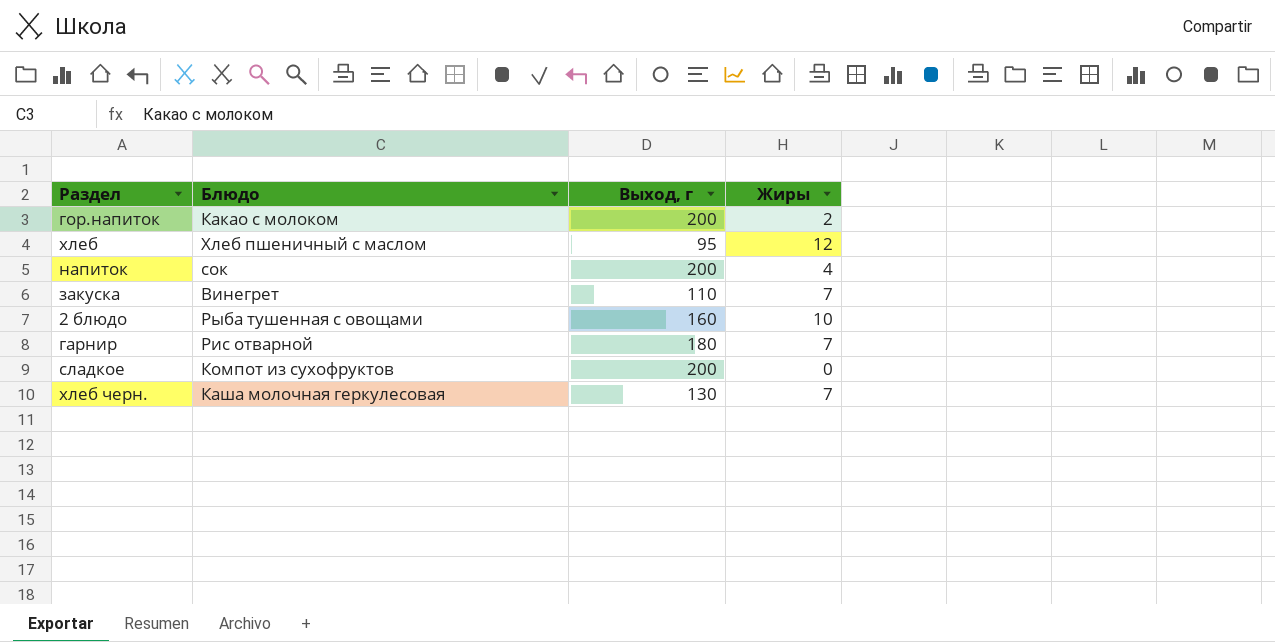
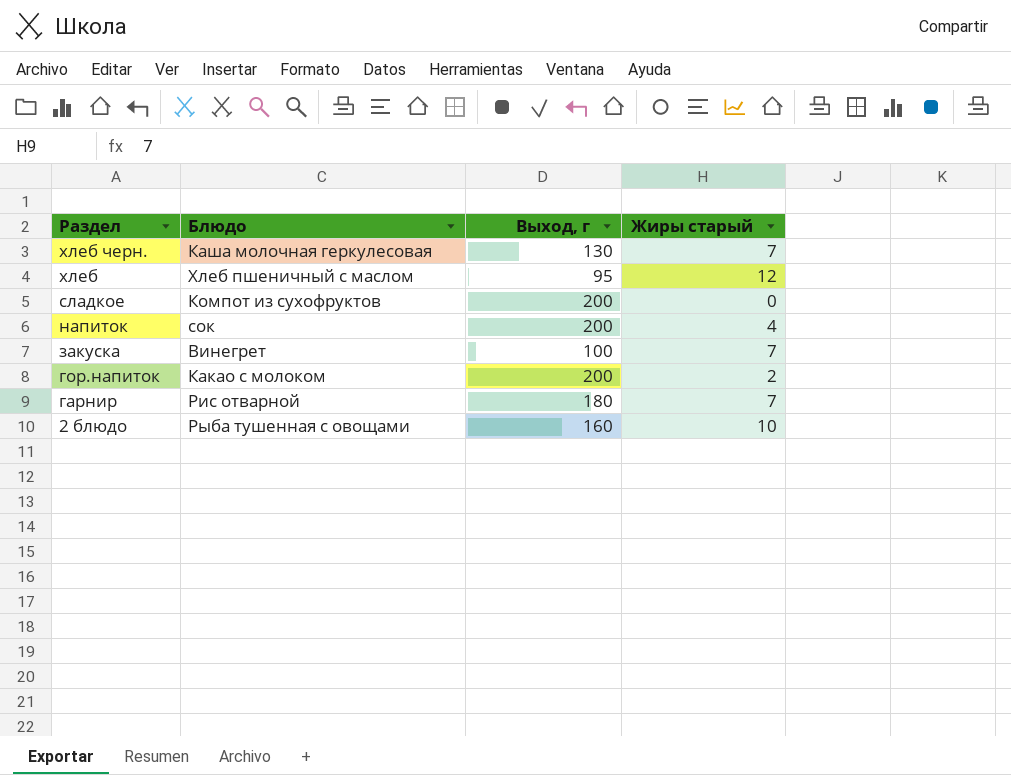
row order: none -> Раздел descending
column name: Жиры -> Жиры старый
закуска | Выход, г: 110 -> 100

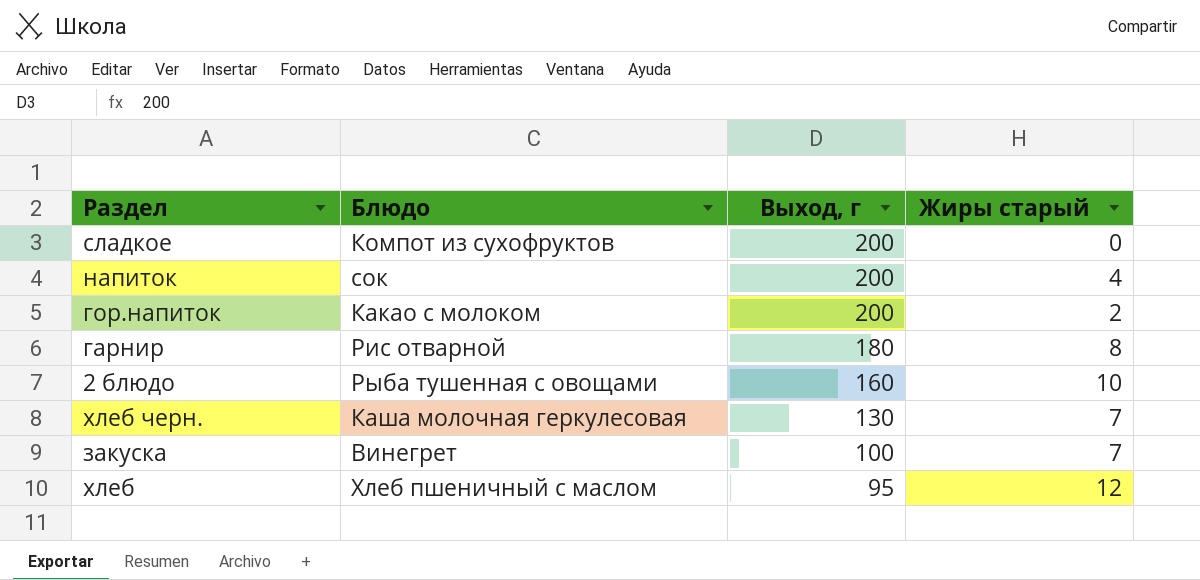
row order: Раздел descending -> Выход, г descending
гарнир | Жиры старый: 7 -> 8

